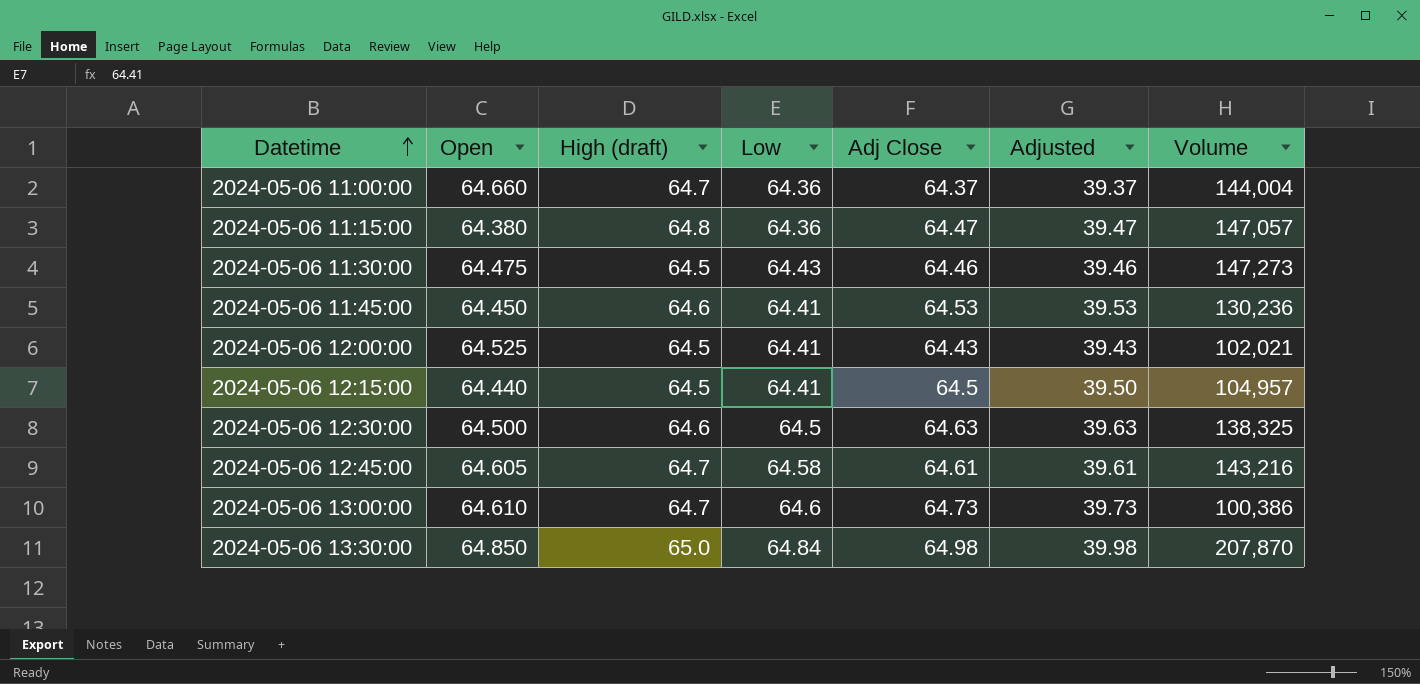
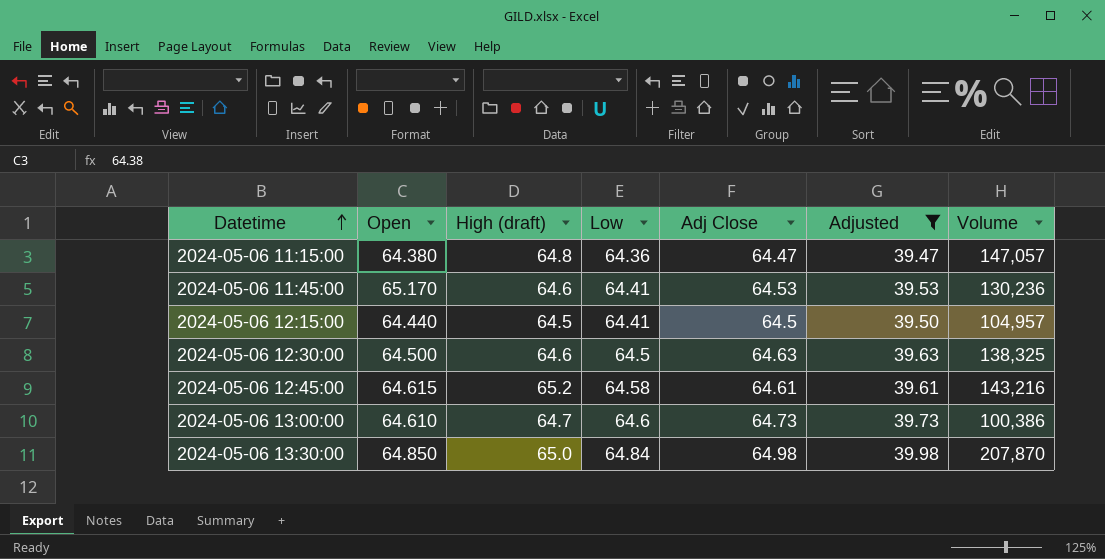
filter: none -> Adjusted >= 39.47
2024-05-06 11:45:00 | Open: 64.450 -> 65.170
2024-05-06 12:45:00 | Open: 64.605 -> 64.615
2024-05-06 12:45:00 | High (draft): 64.7 -> 65.2

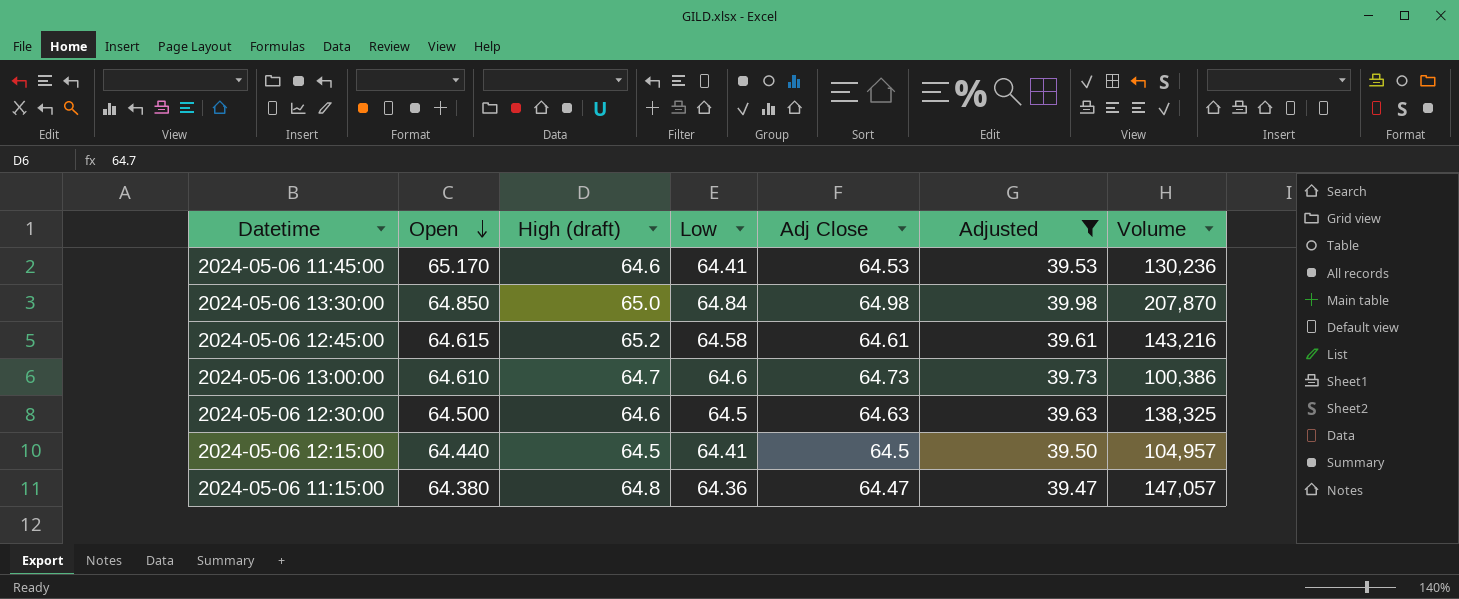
row order: Datetime ascending -> Open descending

